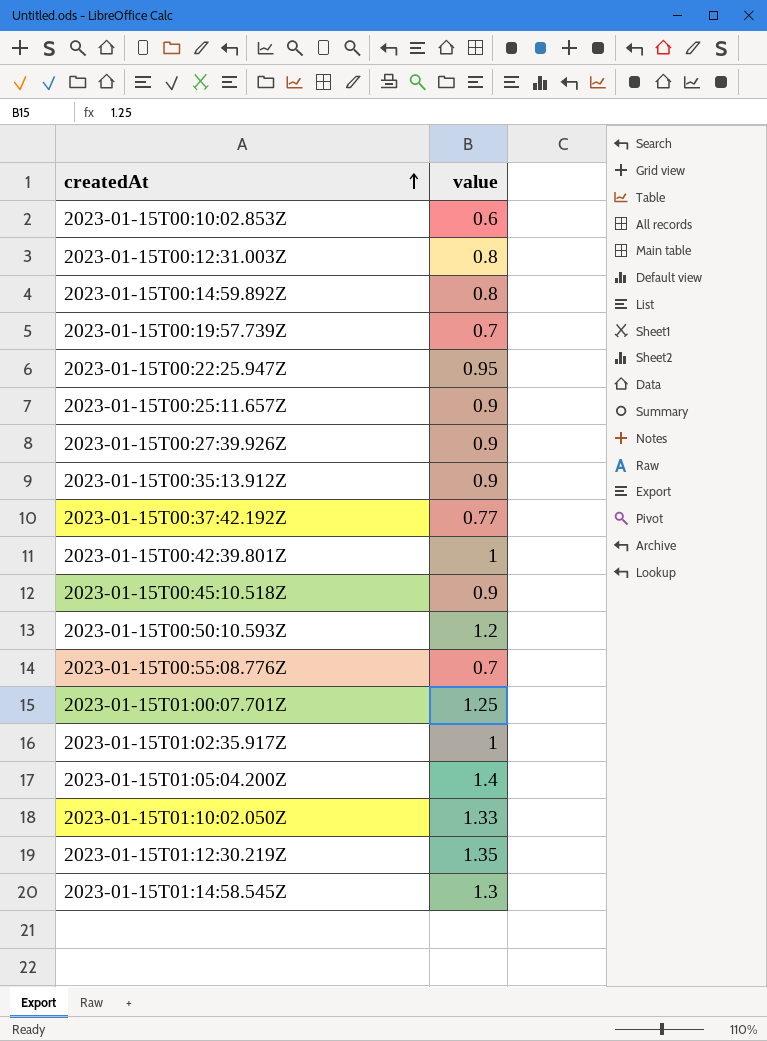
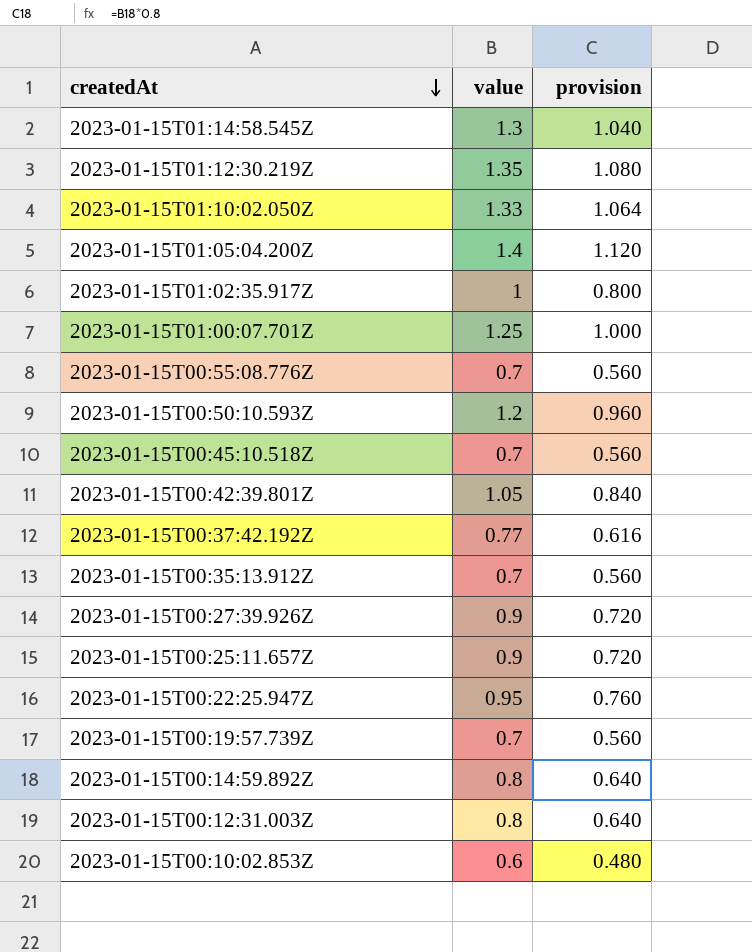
row order: createdAt ascending -> createdAt descending
column provision | formula: none -> [value] * 0.8
2023-01-15T00:45:10.518Z | value: 0.9 -> 0.7
2023-01-15T00:42:39.801Z | value: 1 -> 1.05
2023-01-15T00:35:13.912Z | value: 0.9 -> 0.7

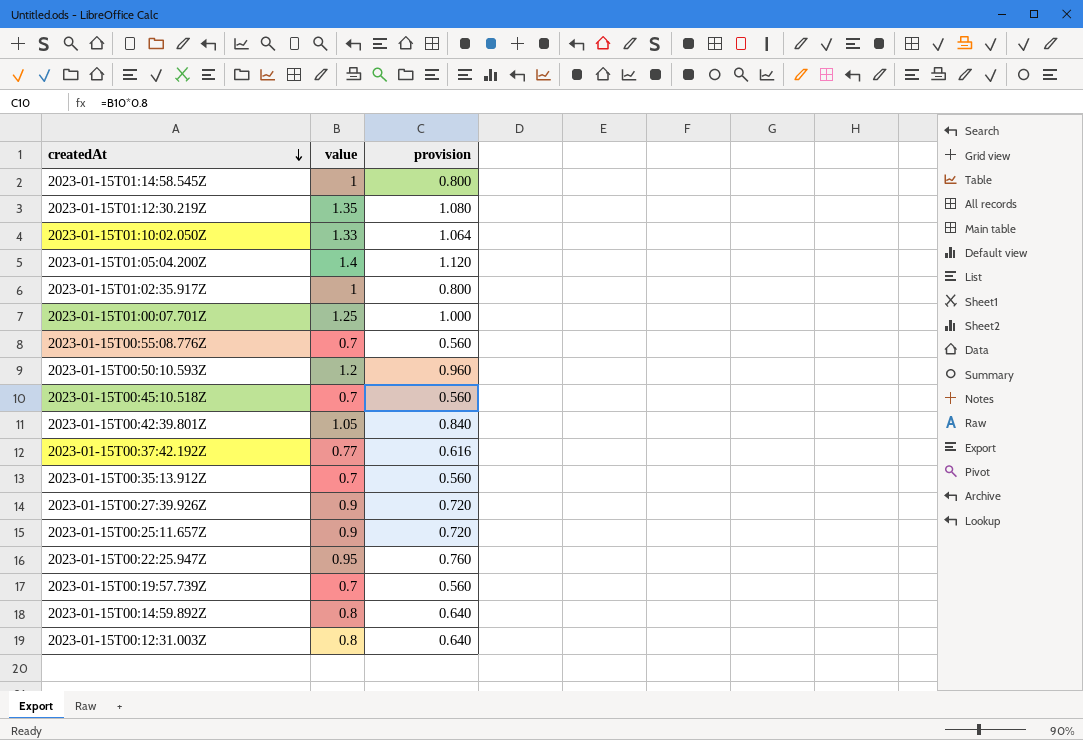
row 2023-01-15T00:10:02.853Z: 0.6 | 0.480 -> none
2023-01-15T01:14:58.545Z | value: 1.3 -> 1
2023-01-15T01:14:58.545Z | provision: 1.040 -> 0.800

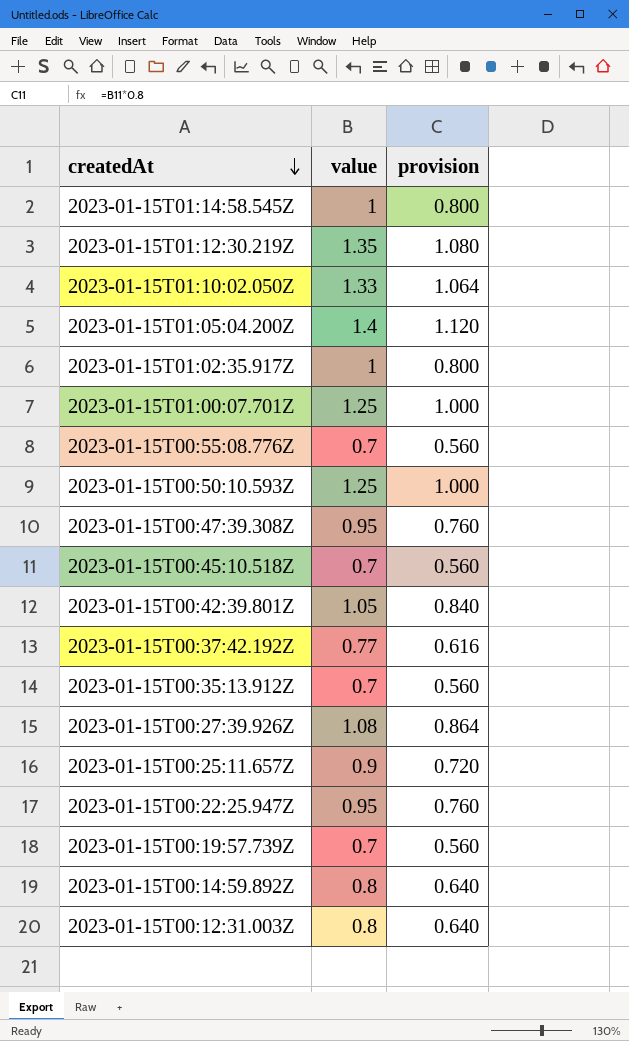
2023-01-15T00:50:10.593Z | value: 1.2 -> 1.25
2023-01-15T00:50:10.593Z | provision: 0.960 -> 1.000
row 2023-01-15T00:47:39.308Z: none -> 0.95 | 0.760
2023-01-15T00:27:39.926Z | value: 0.9 -> 1.08
2023-01-15T00:27:39.926Z | provision: 0.720 -> 0.864

